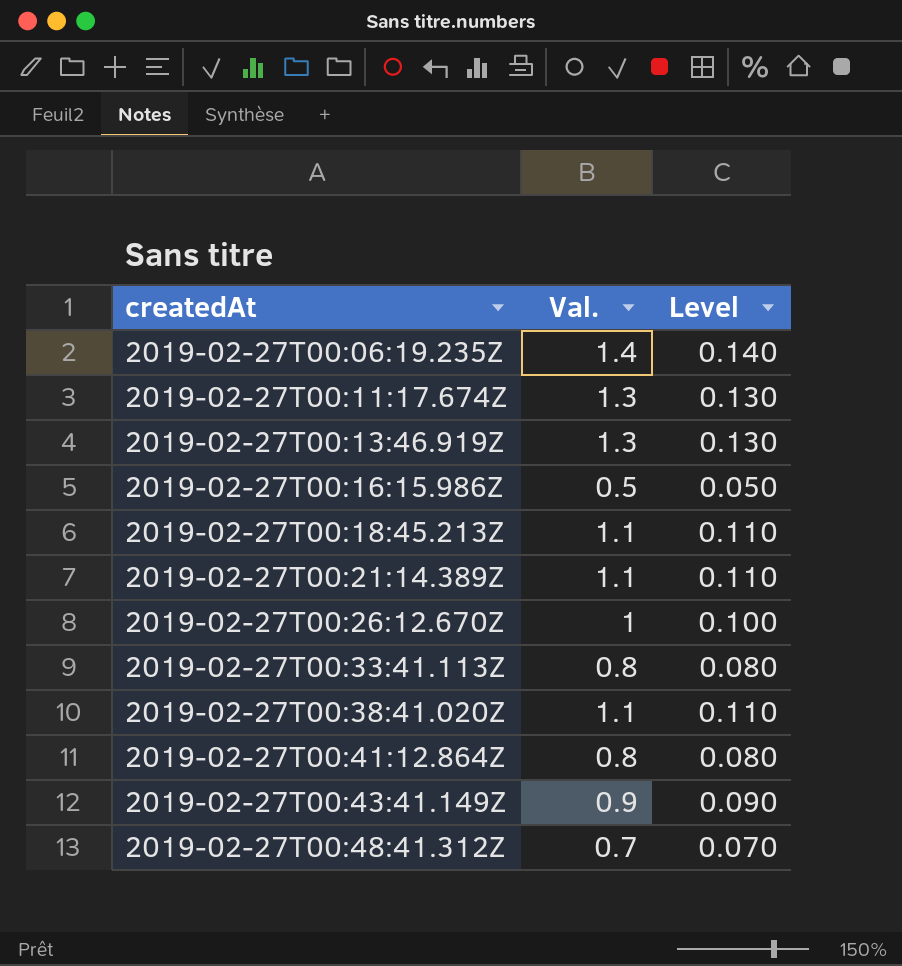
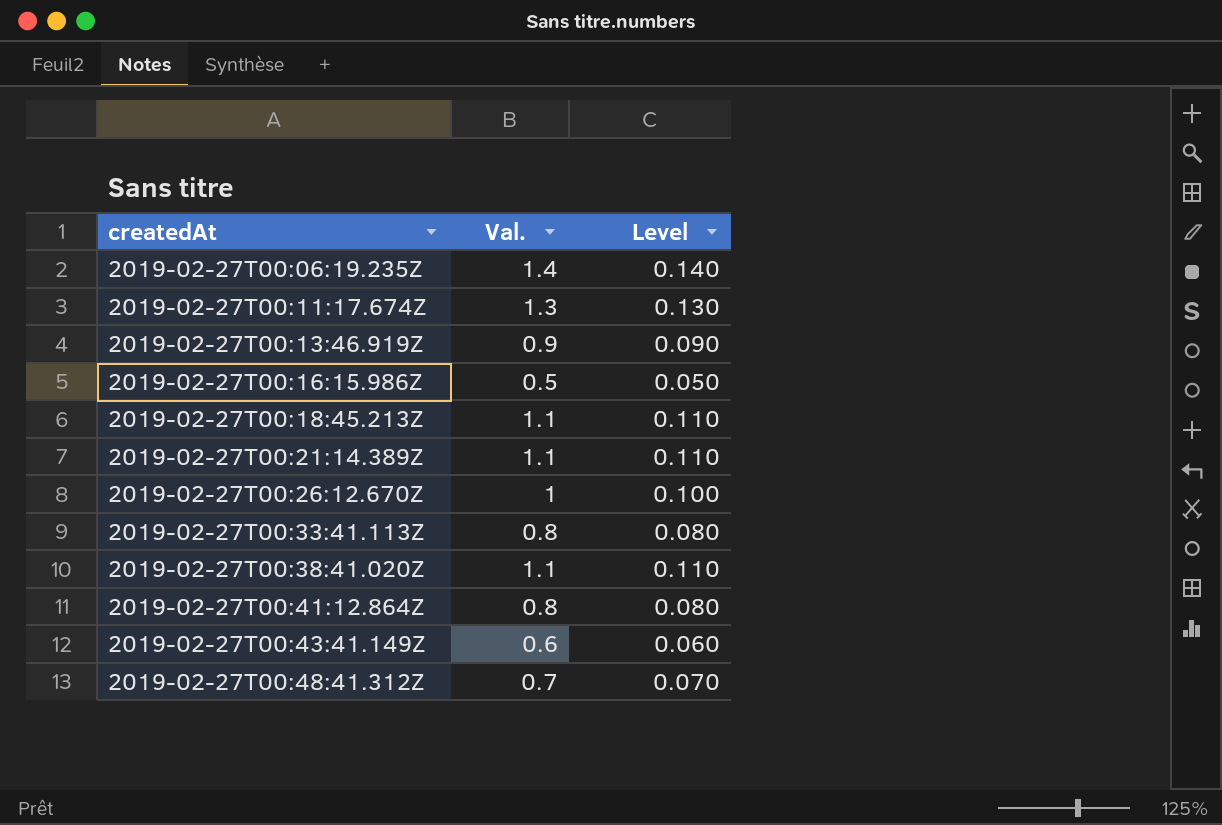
2019-02-27T00:13:46.919Z | Val.: 1.3 -> 0.9
2019-02-27T00:13:46.919Z | Level: 0.130 -> 0.090
2019-02-27T00:43:41.149Z | Val.: 0.9 -> 0.6
2019-02-27T00:43:41.149Z | Level: 0.090 -> 0.060

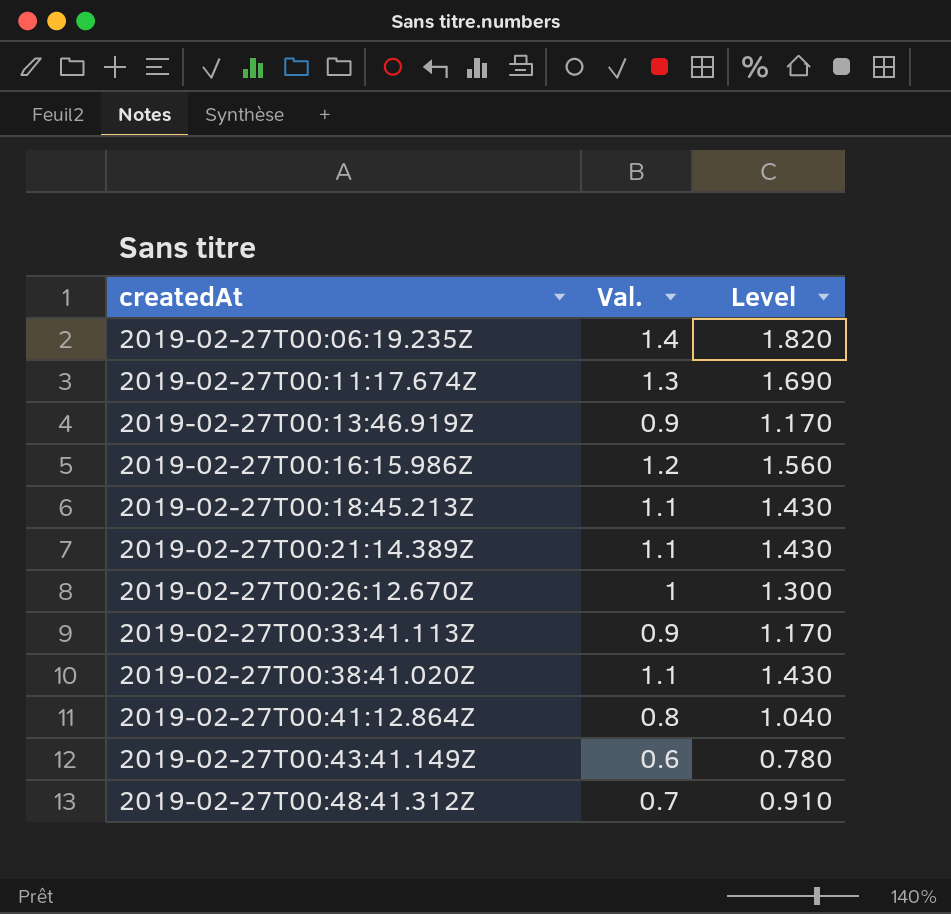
column Level | formula: [Val.] * 0.1 -> [Val.] * 1.3
2019-02-27T00:16:15.986Z | Val.: 0.5 -> 1.2
2019-02-27T00:33:41.113Z | Val.: 0.8 -> 0.9

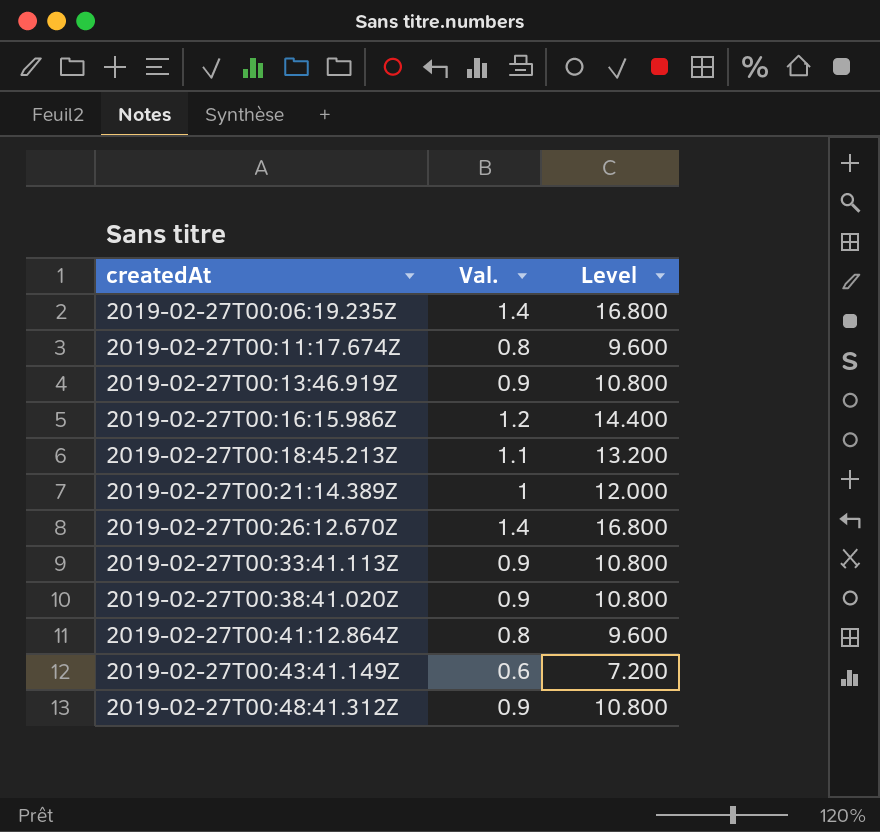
column Level | formula: [Val.] * 1.3 -> [Val.] * 12
2019-02-27T00:11:17.674Z | Val.: 1.3 -> 0.8
2019-02-27T00:21:14.389Z | Val.: 1.1 -> 1
2019-02-27T00:26:12.670Z | Val.: 1 -> 1.4
2019-02-27T00:38:41.020Z | Val.: 1.1 -> 0.9
2019-02-27T00:48:41.312Z | Val.: 0.7 -> 0.9

